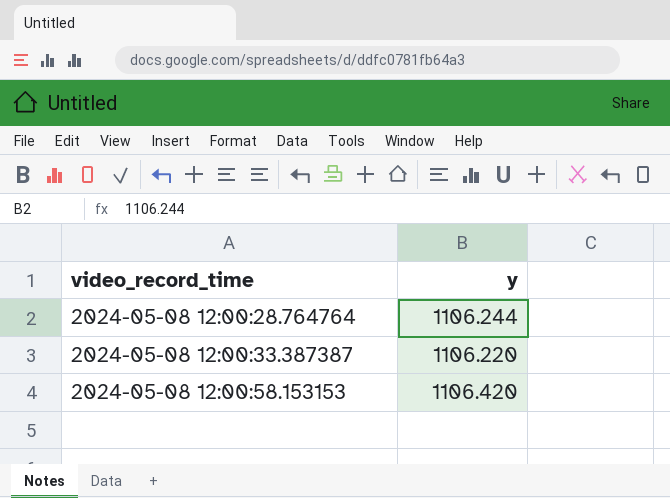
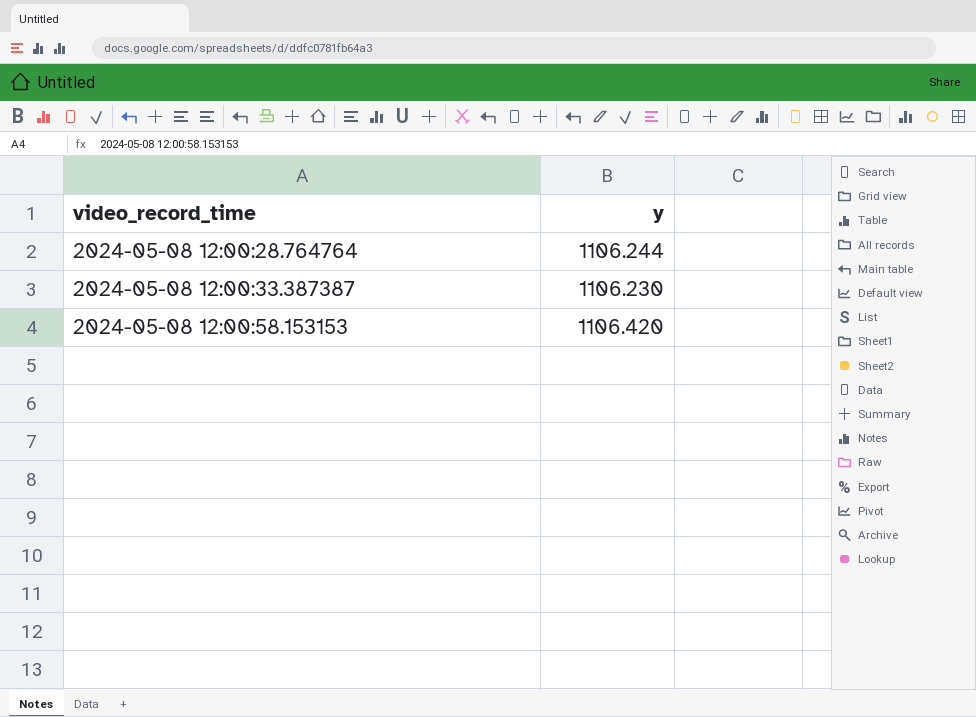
2024-05-08 12:00:33.387387 | y: 1106.220 -> 1106.230

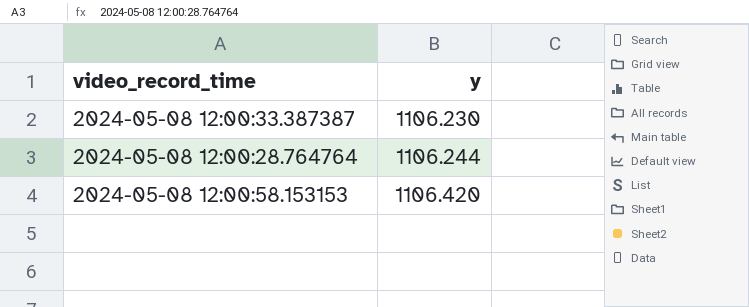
row order: video_record_time ascending -> y ascending

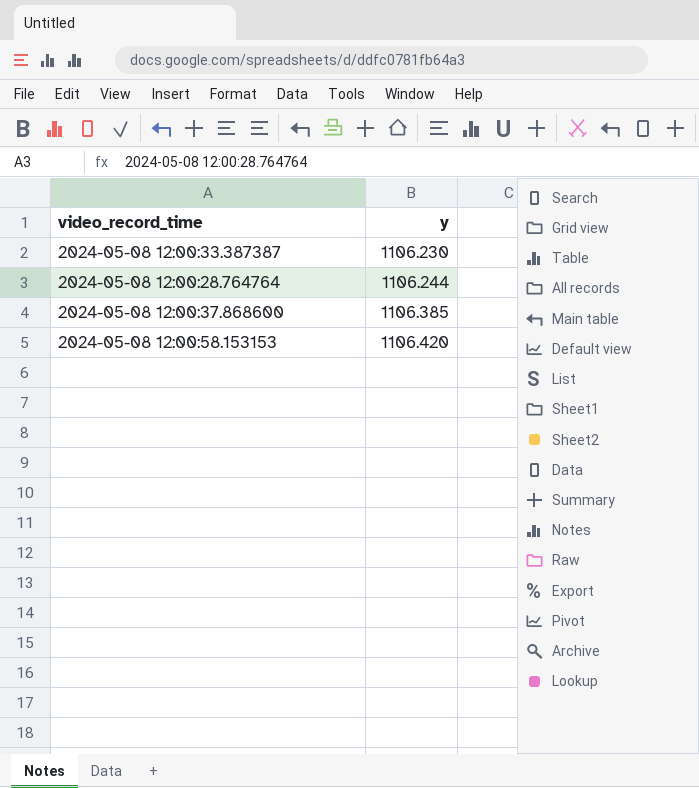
row 2024-05-08 12:00:37.868600: none -> 1106.385

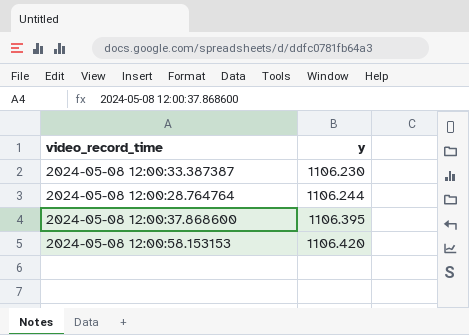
2024-05-08 12:00:37.868600 | y: 1106.385 -> 1106.395

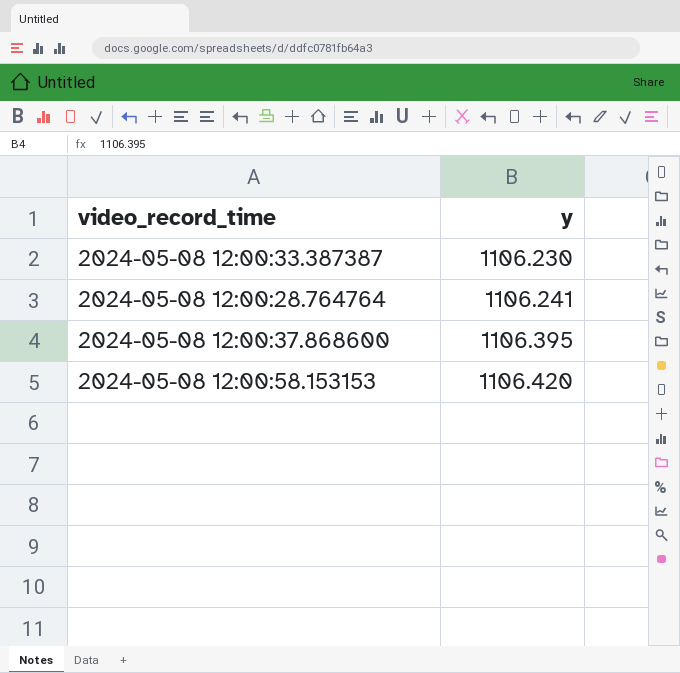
2024-05-08 12:00:28.764764 | y: 1106.244 -> 1106.241

